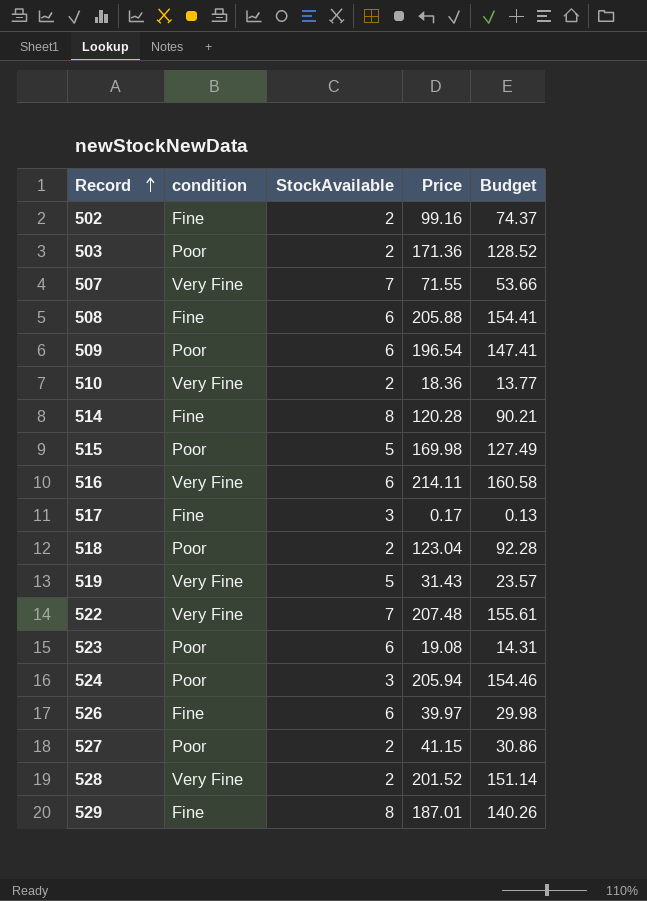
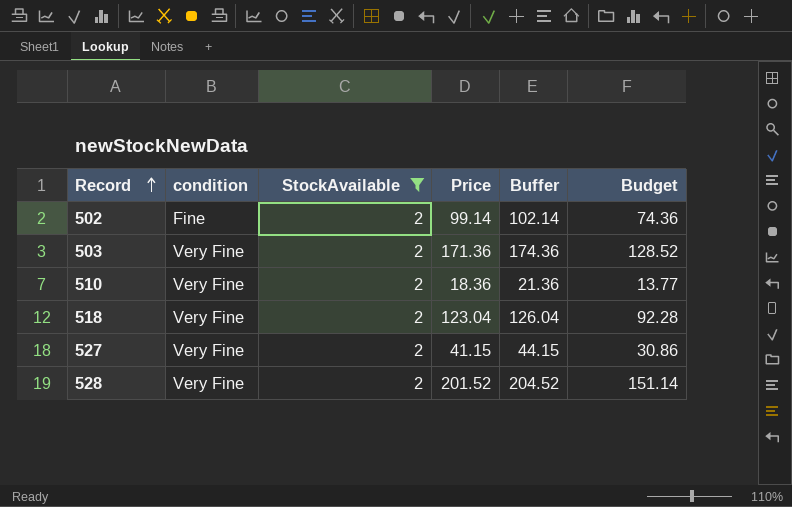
filter: none -> StockAvailable = 2
column Buffer | formula: none -> [Price] + 3
502 | Price: 99.16 -> 99.14
502 | Budget: 74.37 -> 74.36
503 | condition: Poor -> Very Fine
518 | condition: Poor -> Very Fine
527 | condition: Poor -> Very Fine

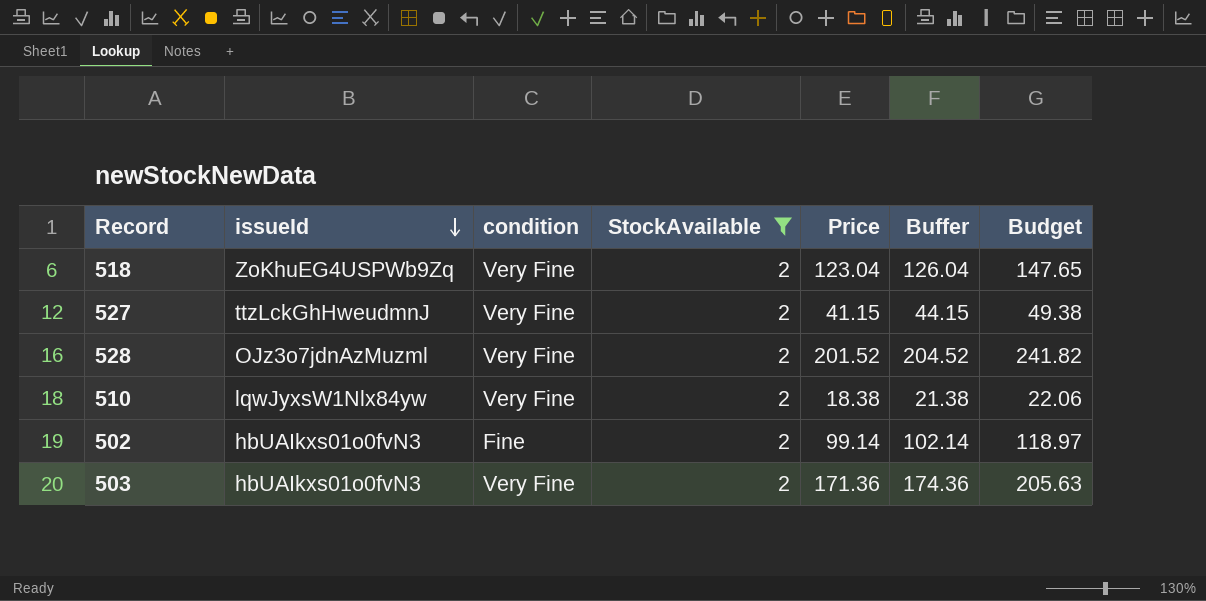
row order: Record ascending -> issueId descending
column issueId | position: none -> 2
column Budget | formula: [Price] * 0.75 -> [Price] * 1.2
510 | Price: 18.36 -> 18.38
510 | Buffer: 21.36 -> 21.38

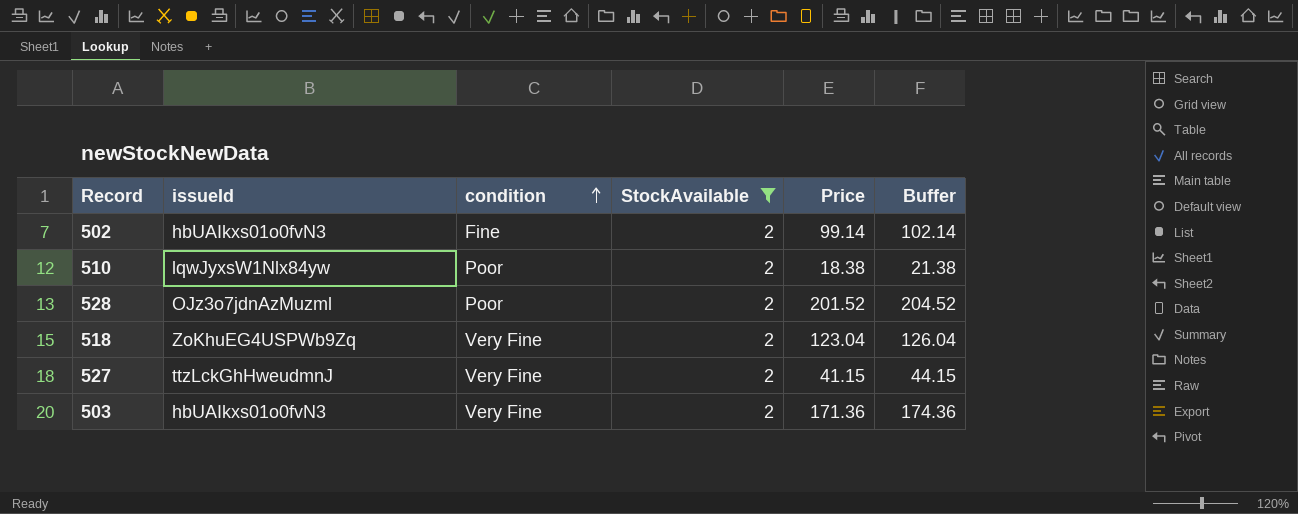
row order: issueId descending -> condition ascending
column Budget | formula: [Price] * 1.2 -> none
510 | condition: Very Fine -> Poor
528 | condition: Very Fine -> Poor

